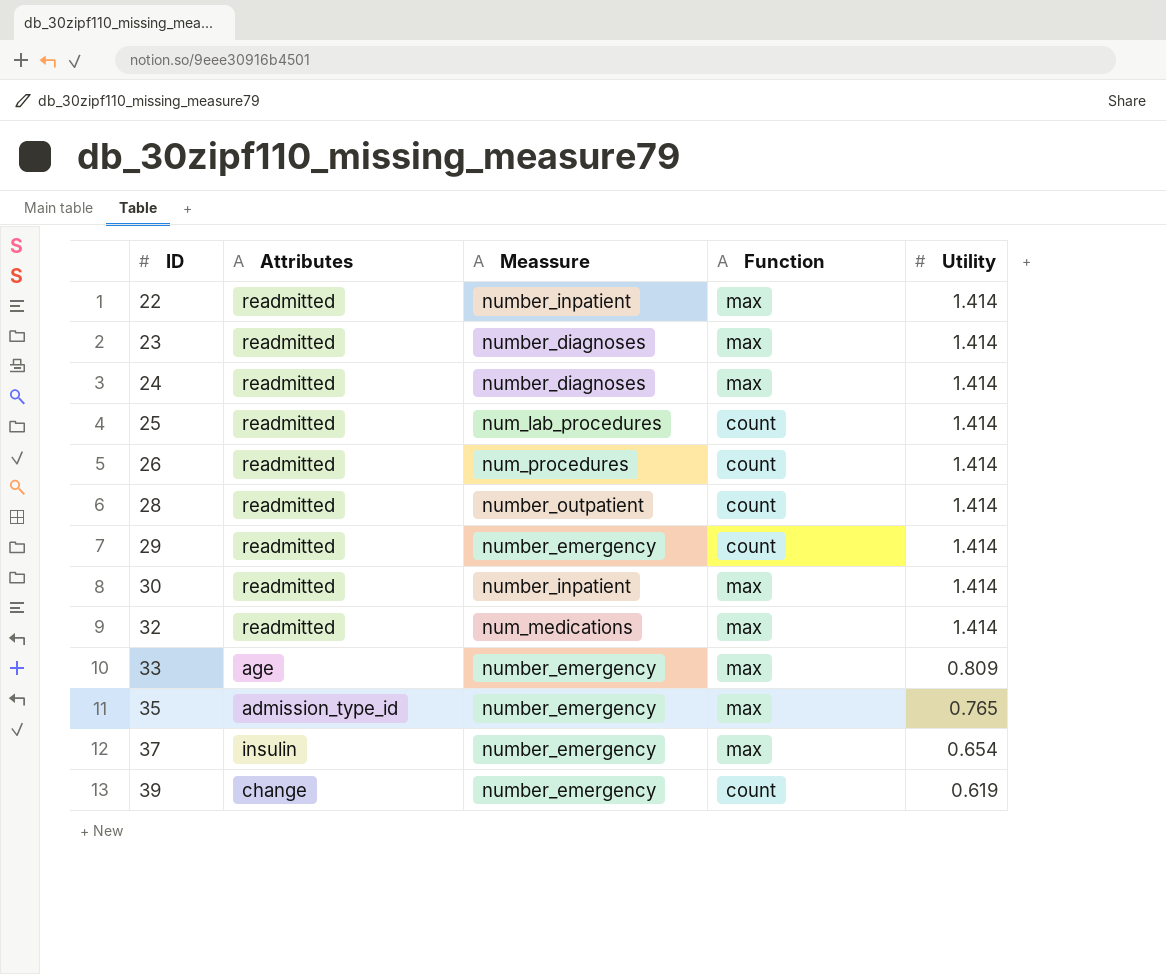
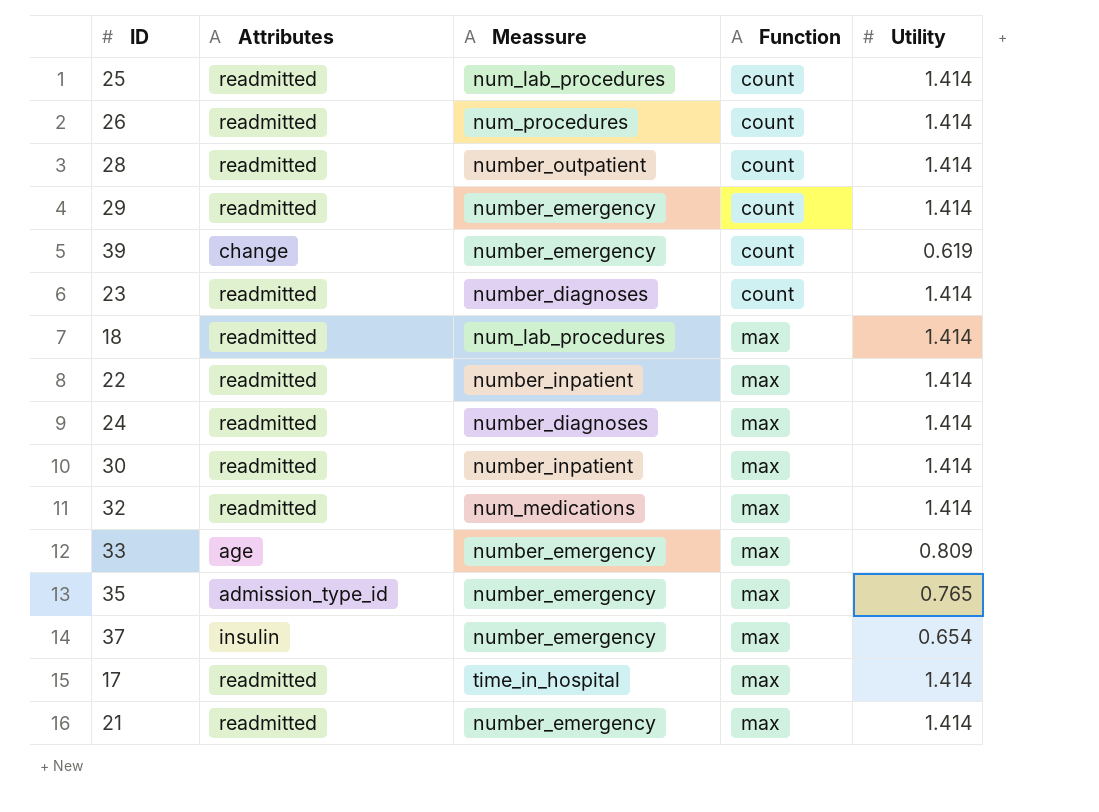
row order: ID ascending -> Function ascending
23 | Function: max -> count
row 18: none -> readmitted | num_lab_procedures | max | 1.414
row 17: none -> readmitted | time_in_hospital | max | 1.414
row 21: none -> readmitted | number_emergency | max | 1.414

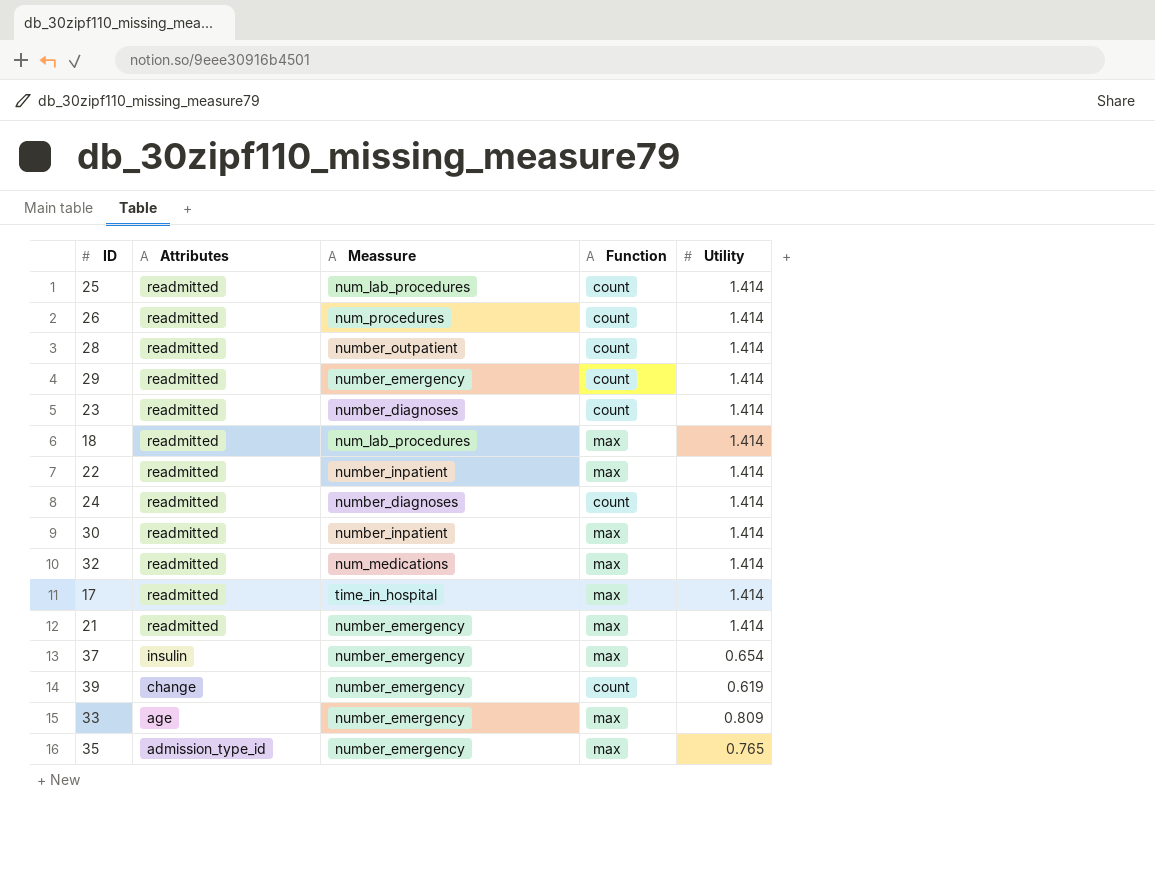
row order: Function ascending -> Attributes descending
24 | Function: max -> count

